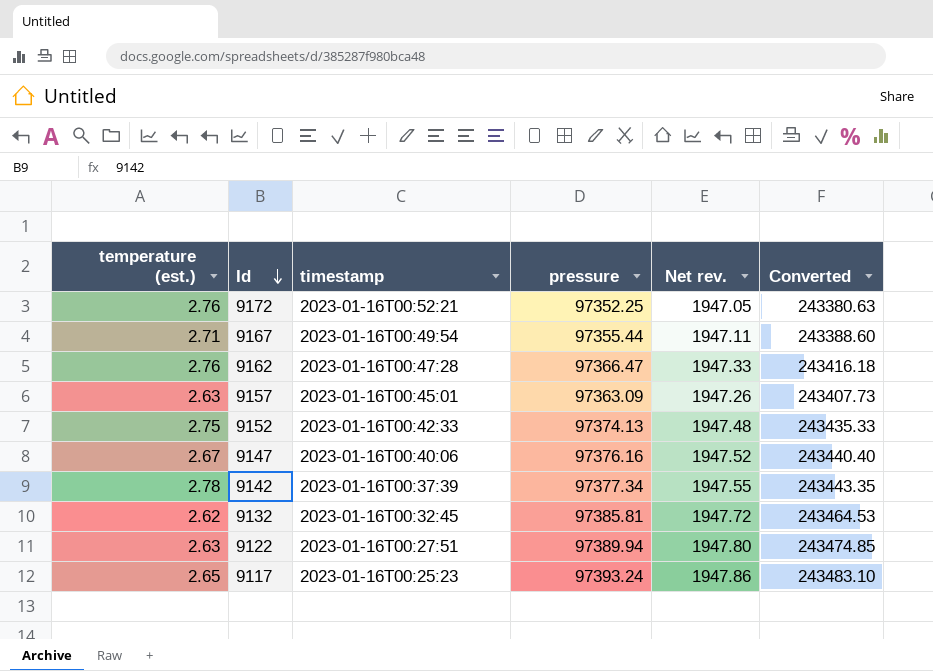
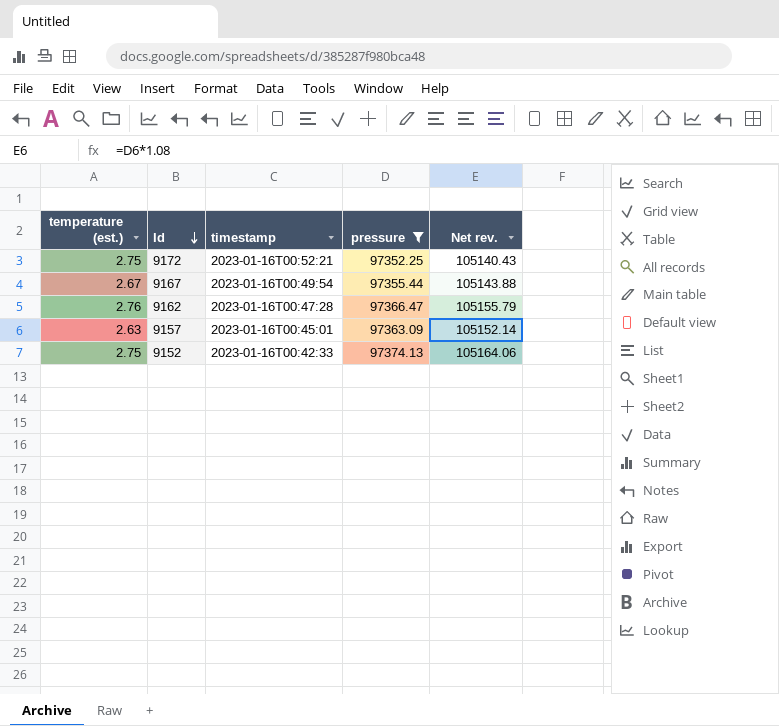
filter: none -> pressure <= 97374.13
column Converted | formula: [pressure] * 2.5 -> none
column Net rev. | formula: [pressure] * 0.02 -> [pressure] * 1.08
9172 | temperature (est.): 2.76 -> 2.75
9167 | temperature (est.): 2.71 -> 2.67

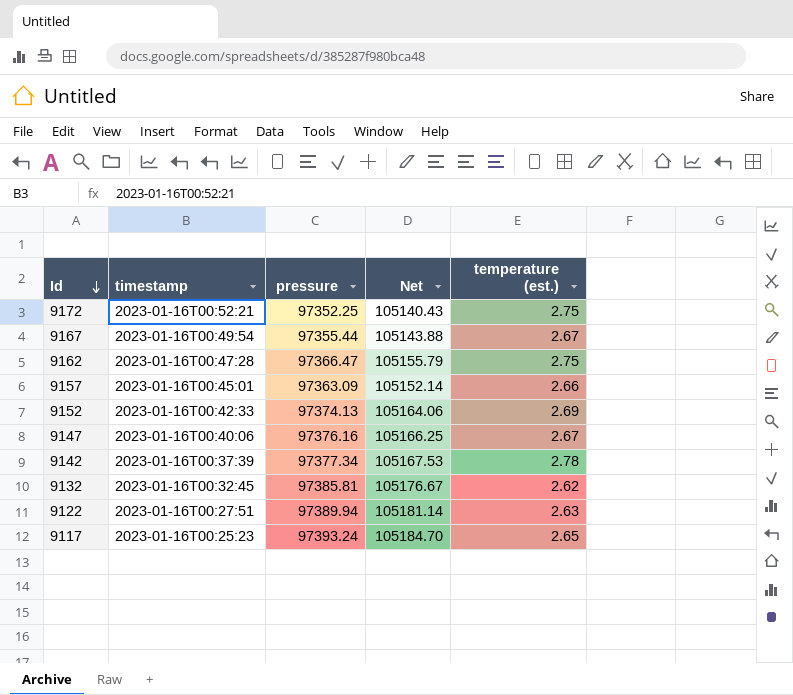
filter: pressure <= 97374.13 -> none
column name: Net rev. -> Net
column temperature (est.) | position: 1 -> 5
9162 | temperature (est.): 2.76 -> 2.75
9157 | temperature (est.): 2.63 -> 2.66
9152 | temperature (est.): 2.75 -> 2.69

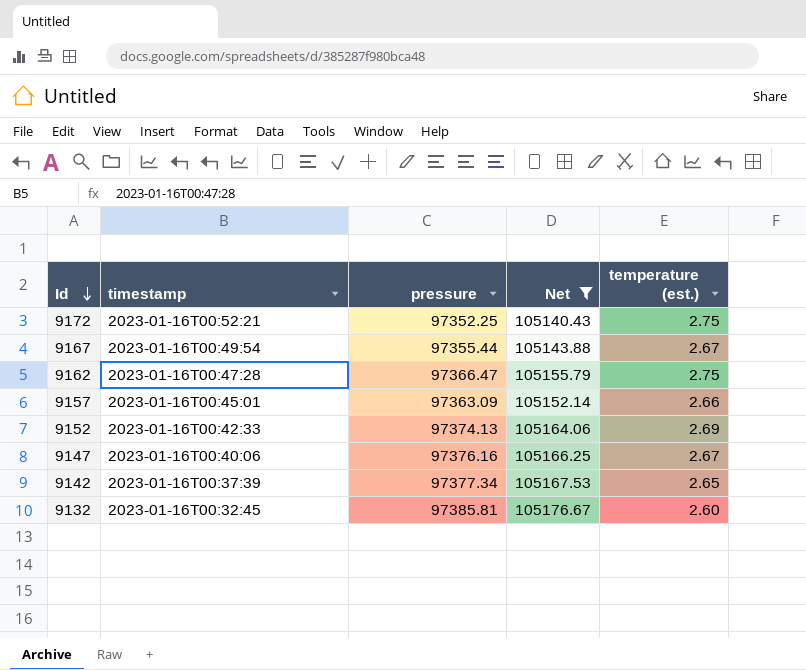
filter: none -> Net <= 105176.67
9142 | temperature (est.): 2.78 -> 2.65
9132 | temperature (est.): 2.62 -> 2.60

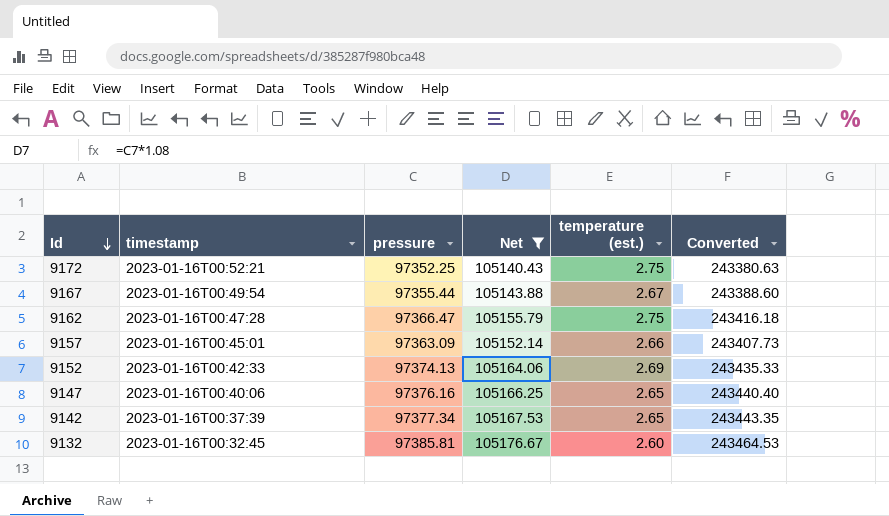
column Converted | formula: none -> [pressure] * 2.5
9147 | temperature (est.): 2.67 -> 2.65

